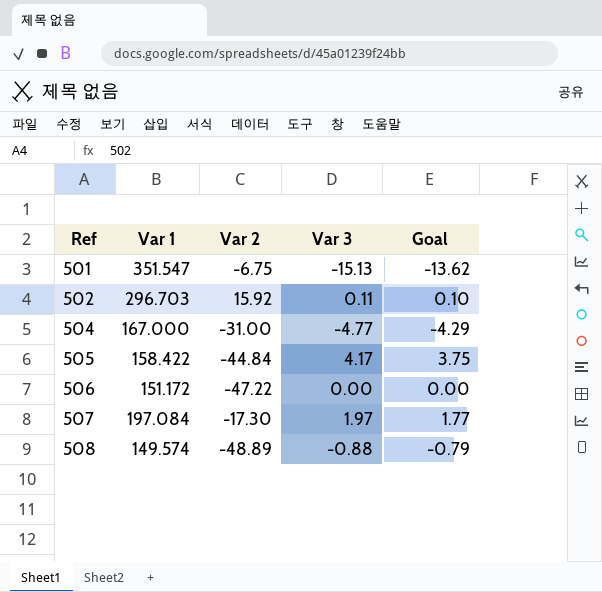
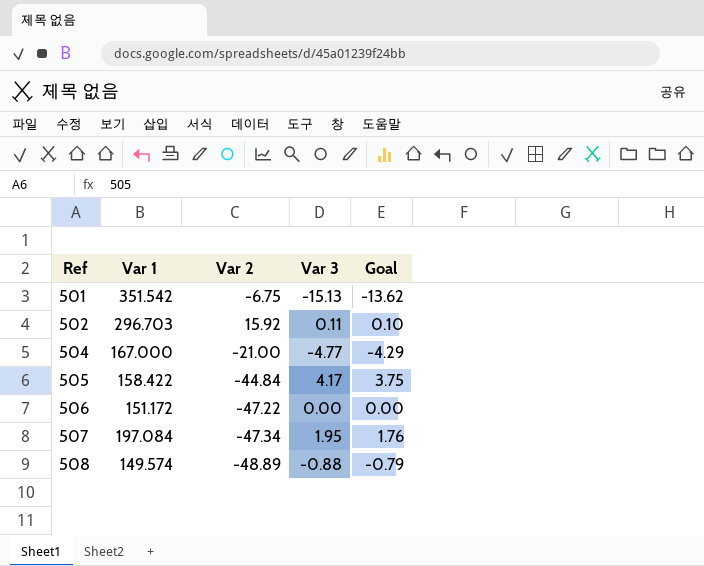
501 | Var 1: 351.547 -> 351.542
504 | Var 2: -31.00 -> -21.00
507 | Var 2: -17.30 -> -47.34
507 | Var 3: 1.97 -> 1.95
507 | Goal: 1.77 -> 1.76

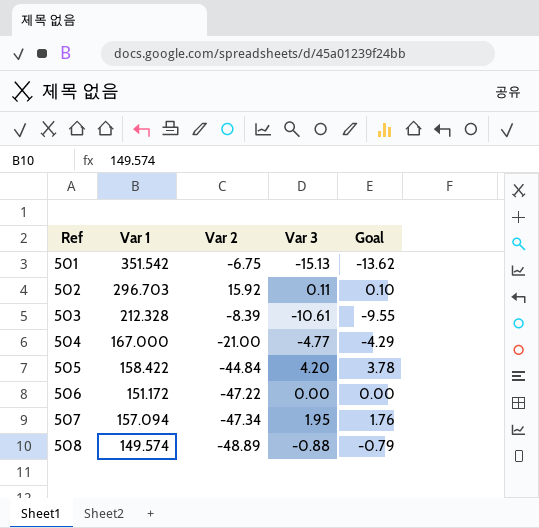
row 503: none -> 212.328 | -8.39 | -10.61 | -9.55
505 | Var 3: 4.17 -> 4.20
505 | Goal: 3.75 -> 3.78
507 | Var 1: 197.084 -> 157.094

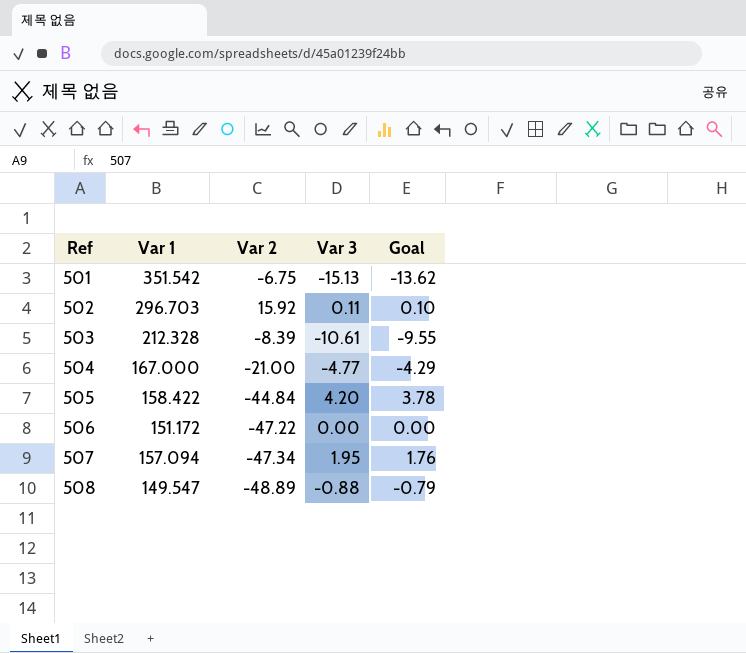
508 | Var 1: 149.574 -> 149.547

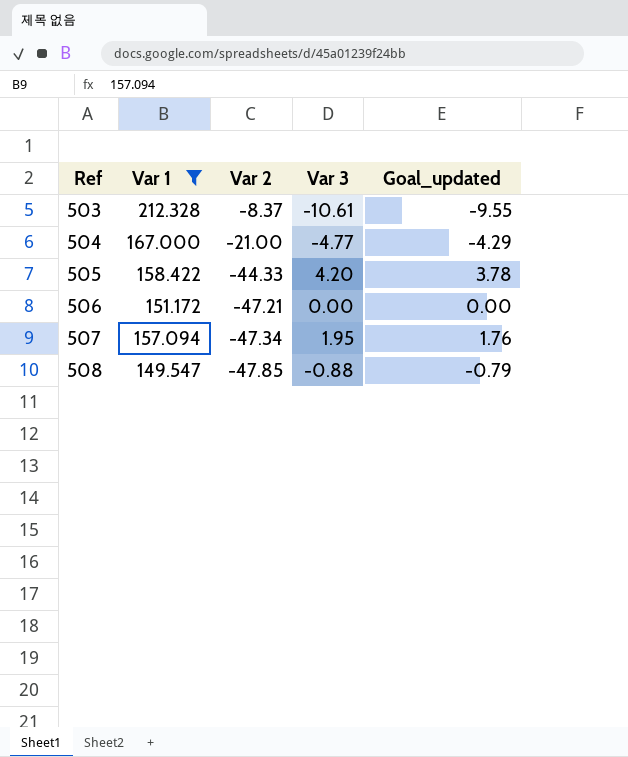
filter: none -> Var 1 <= 212.328
column name: Goal -> Goal_updated
503 | Var 2: -8.39 -> -8.37
505 | Var 2: -44.84 -> -44.33
506 | Var 2: -47.22 -> -47.21
508 | Var 2: -48.89 -> -47.85

